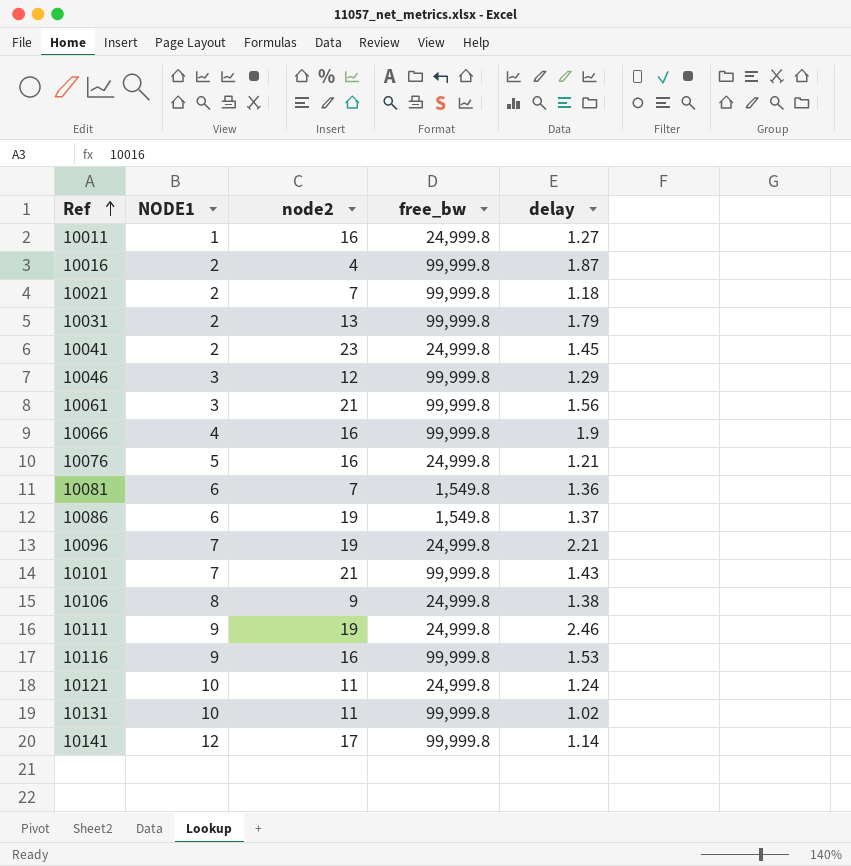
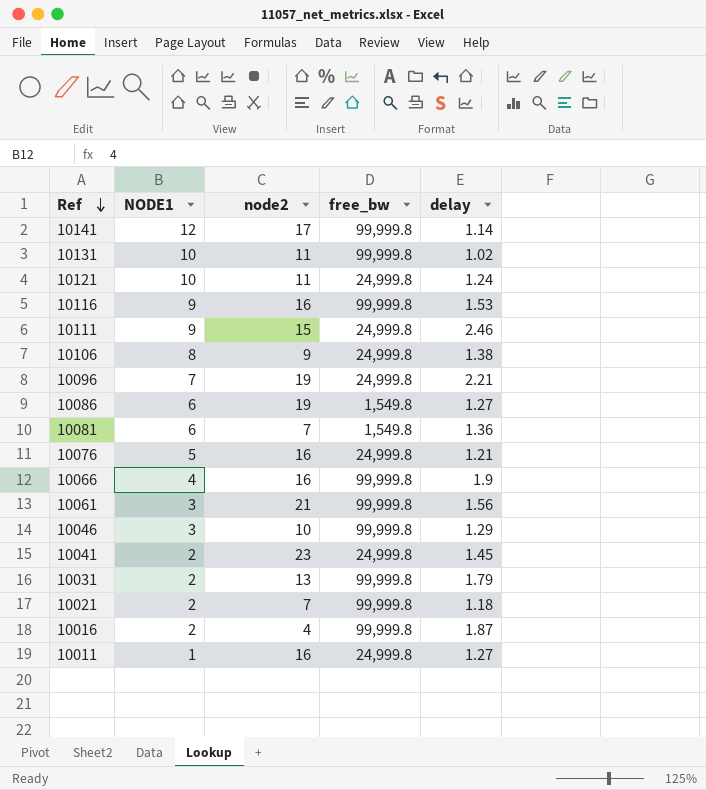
row order: Ref ascending -> Ref descending
row 10101: 7 | 21 | 99,999.8 | 1.43 -> none
10111 | node2: 19 -> 15
10086 | delay: 1.37 -> 1.27
10046 | node2: 12 -> 10

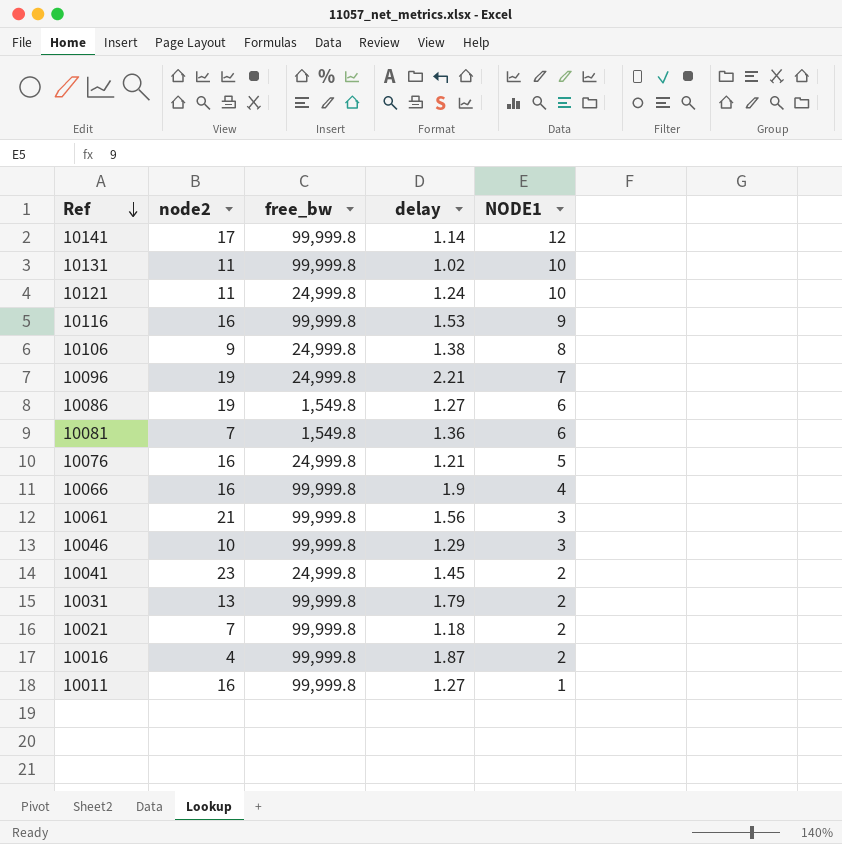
column NODE1 | position: 2 -> 5
row 10111: 9 | 15 | 24,999.8 | 2.46 -> none
10011 | free_bw: 24,999.8 -> 99,999.8

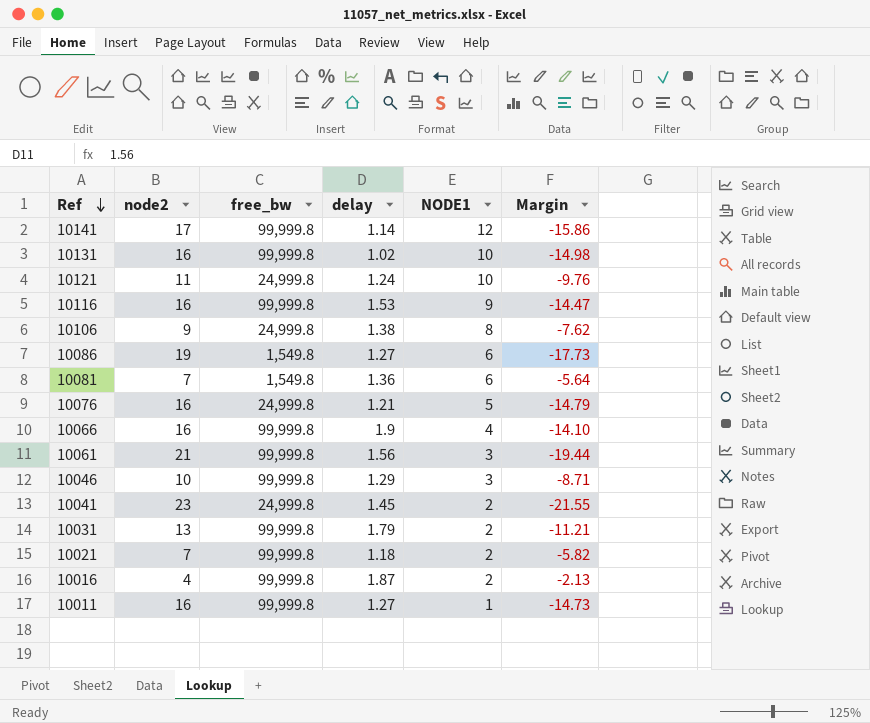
column Margin | formula: none -> [delay] - [node2]
row 10096: 19 | 24,999.8 | 2.21 | 7 -> none
10131 | node2: 11 -> 16

